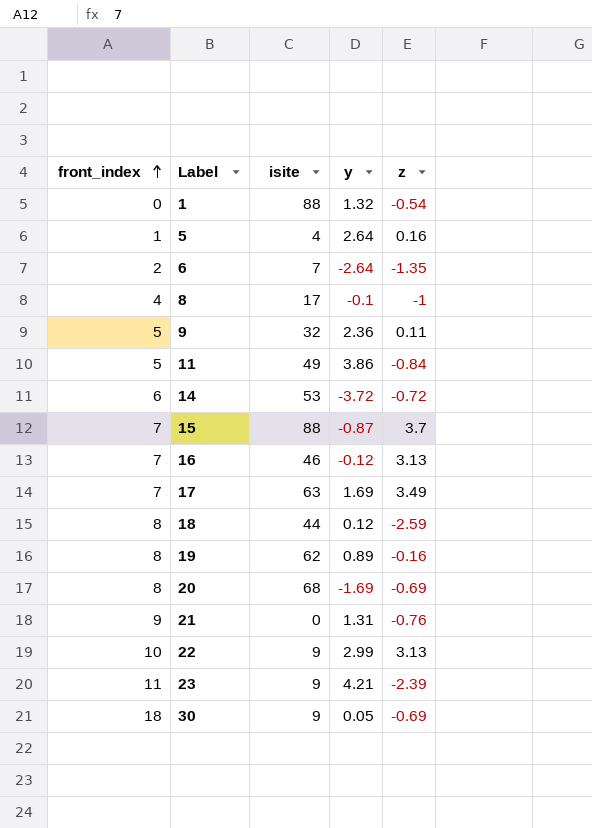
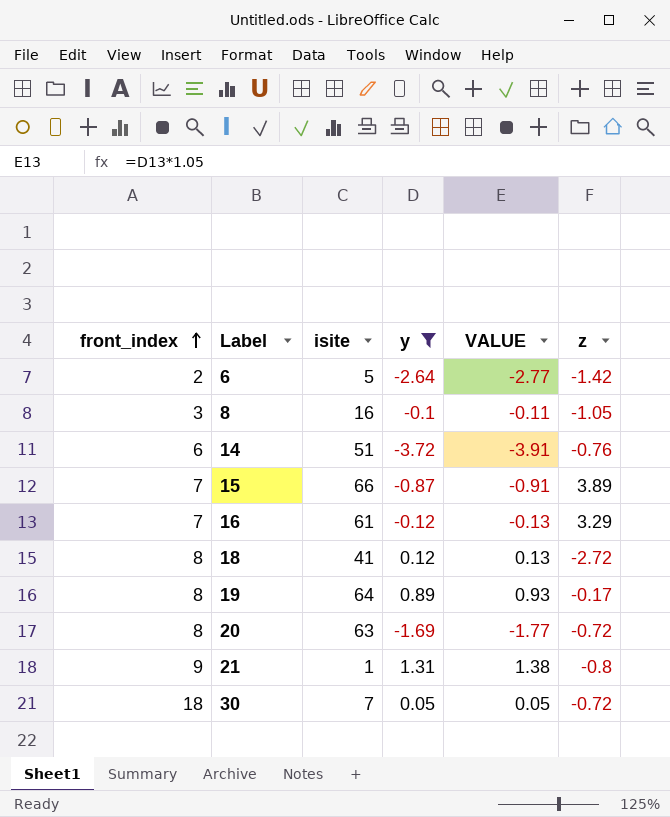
filter: none -> y <= 1.31
column VALUE | formula: none -> [y] * 1.05
6 | isite: 7 -> 5
6 | z: -1.35 -> -1.42
8 | front_index: 4 -> 3
8 | isite: 17 -> 16
8 | z: -1 -> -1.05
14 | isite: 53 -> 51
14 | z: -0.72 -> -0.76
15 | isite: 88 -> 66
15 | z: 3.7 -> 3.89
16 | isite: 46 -> 61
16 | z: 3.13 -> 3.29
18 | isite: 44 -> 41
18 | z: -2.59 -> -2.72
19 | isite: 62 -> 64
19 | z: -0.16 -> -0.17
20 | isite: 68 -> 63
20 | z: -0.69 -> -0.72
21 | isite: 0 -> 1
21 | z: -0.76 -> -0.8
30 | isite: 9 -> 7
30 | z: -0.69 -> -0.72

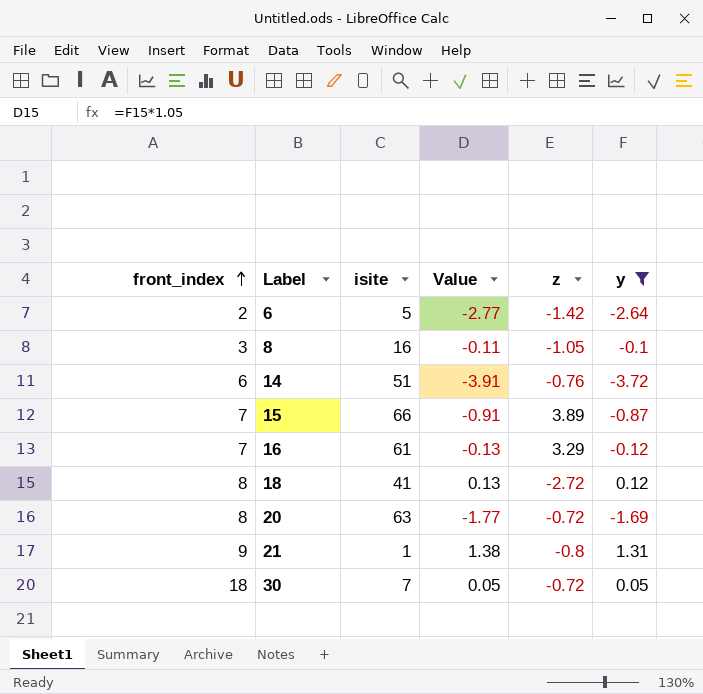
column name: VALUE -> Value
column y | position: 4 -> 6
row 19: 8 | 64 | 0.89 | 0.93 | -0.17 -> none

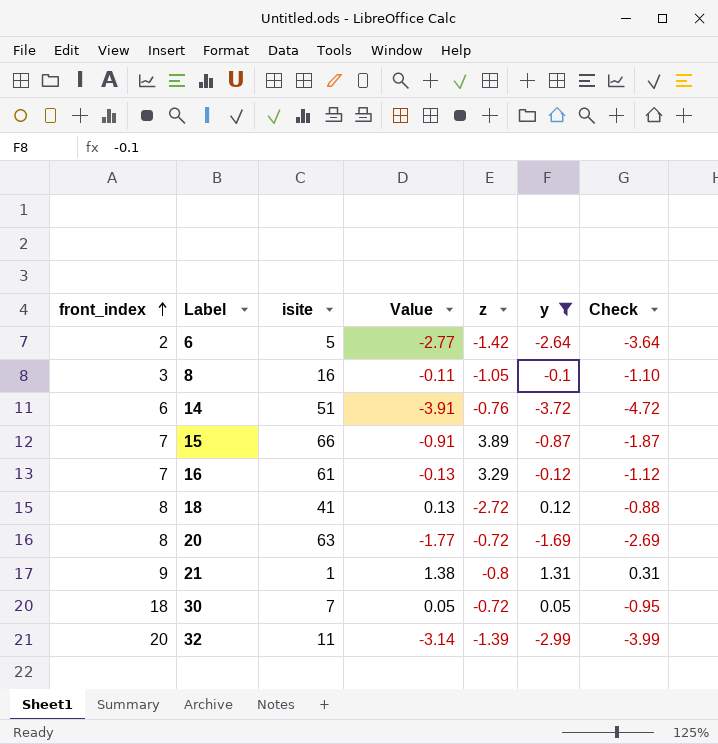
column Check | formula: none -> [y] - 1
row 32: none -> 20 | 11 | -3.14 | -1.39 | -2.99 | -3.99

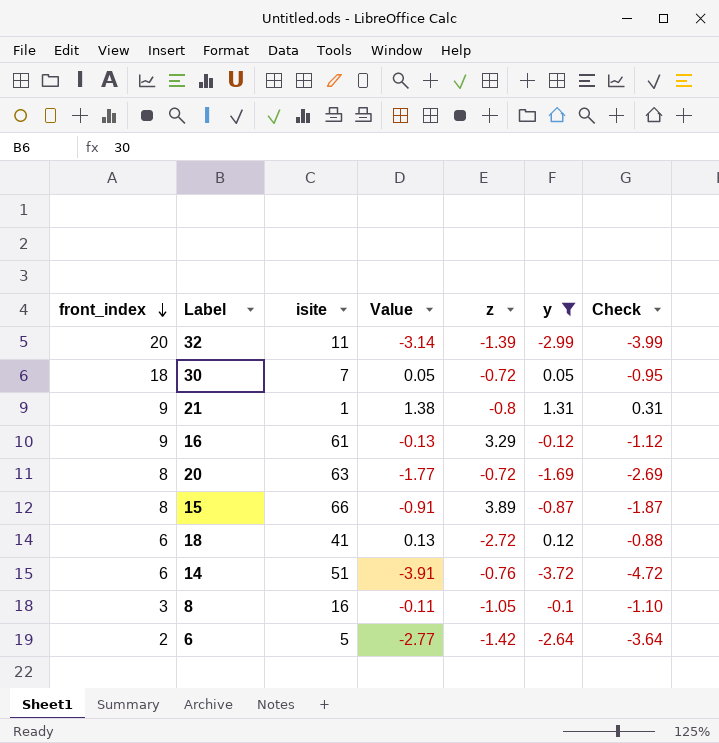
row order: front_index ascending -> front_index descending
16 | front_index: 7 -> 9
15 | front_index: 7 -> 8
18 | front_index: 8 -> 6

